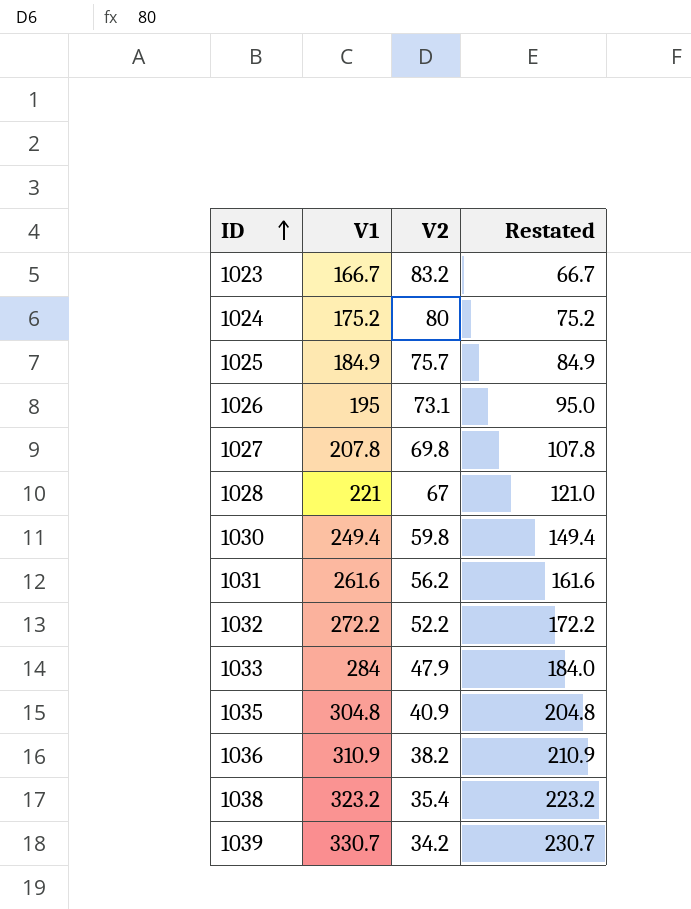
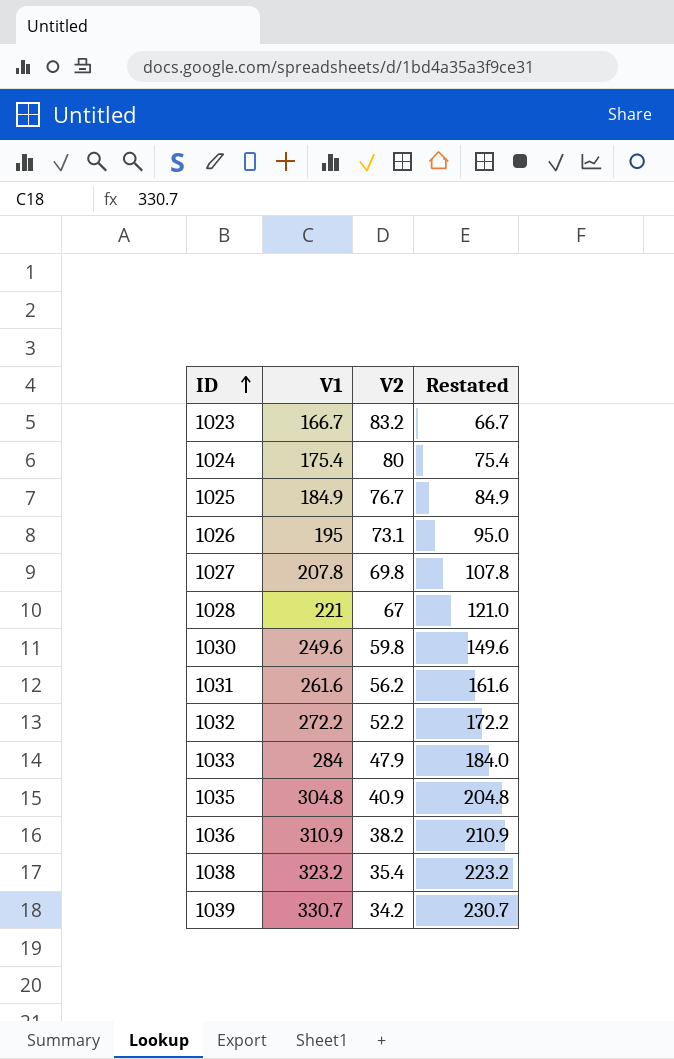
1024 | V1: 175.2 -> 175.4
1024 | Restated: 75.2 -> 75.4
1025 | V2: 75.7 -> 76.7
1030 | V1: 249.4 -> 249.6
1030 | Restated: 149.4 -> 149.6

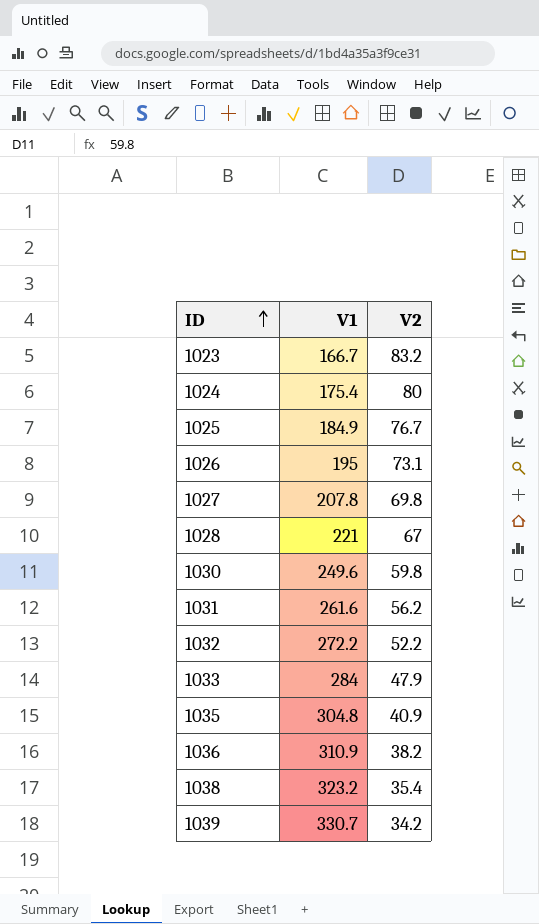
column Restated | formula: [V1] - 100 -> none

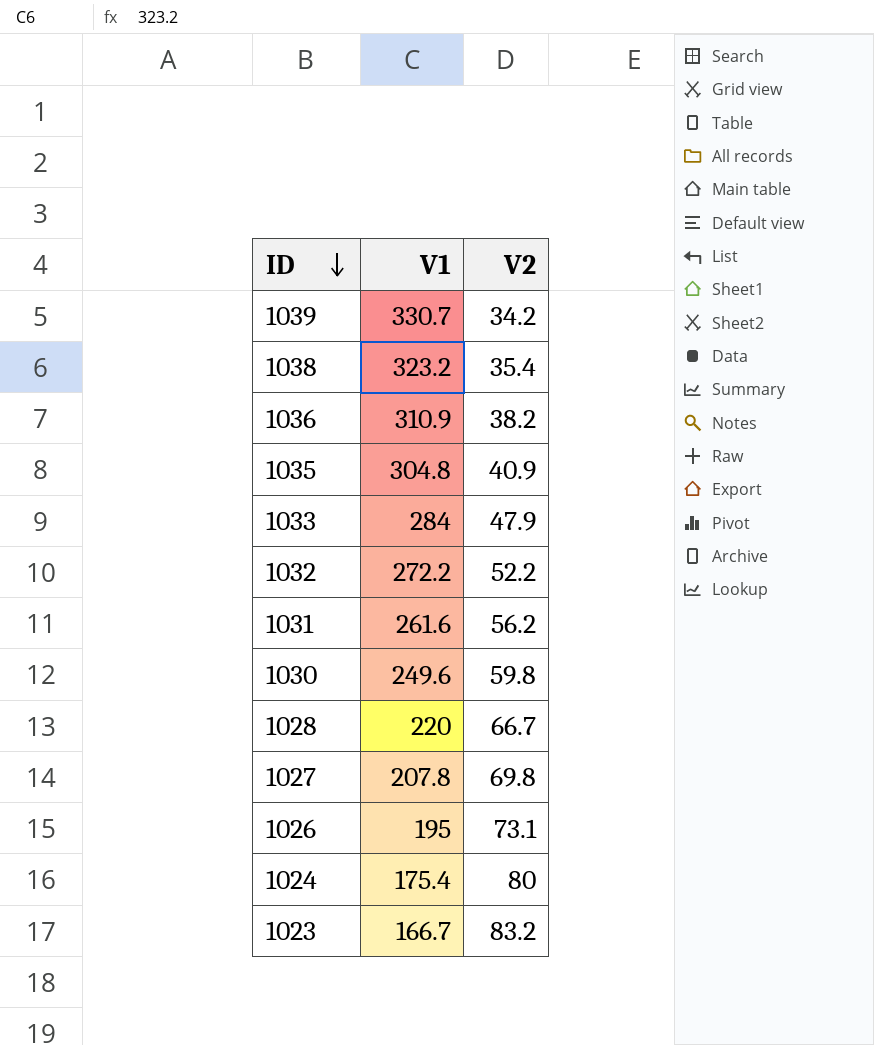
row order: ID ascending -> ID descending
row 1025: 184.9 | 76.7 -> none
1028 | V1: 221 -> 220
1028 | V2: 67 -> 66.7

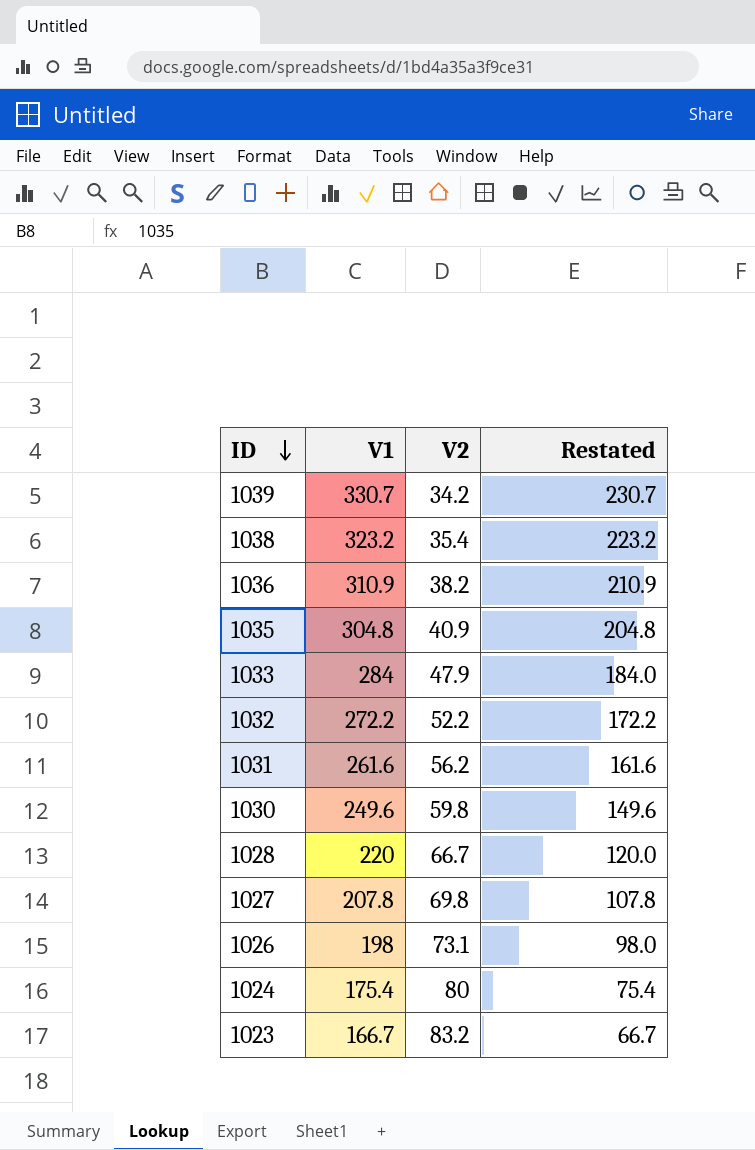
column Restated | formula: none -> [V1] - 100
1026 | V1: 195 -> 198

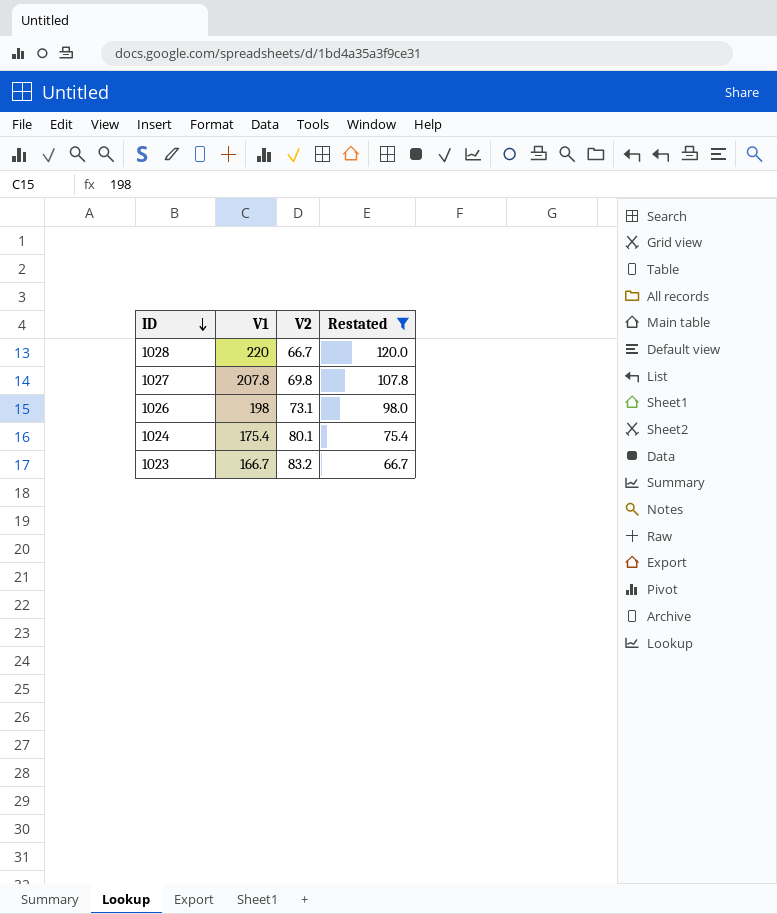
filter: none -> Restated <= 120.0
1024 | V2: 80 -> 80.1

